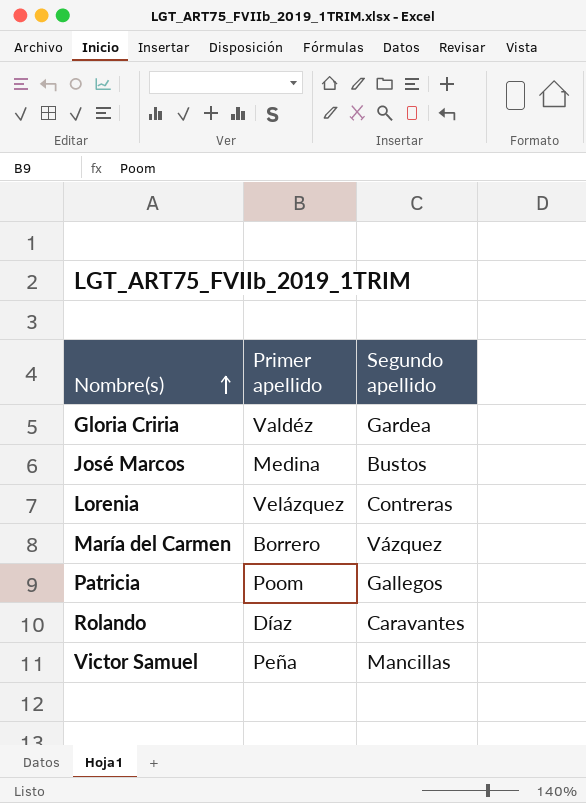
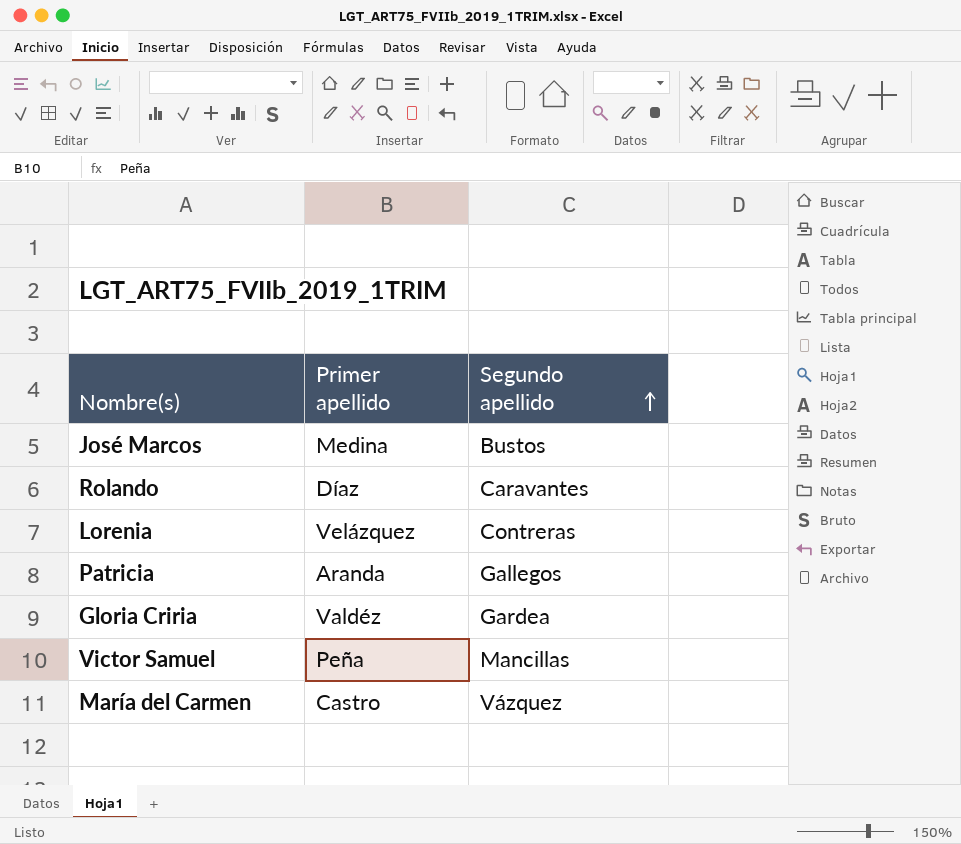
row order: Nombre(s) ascending -> Segundo apellido ascending
Patricia | Primer apellido: Poom -> Aranda
María del Carmen | Primer apellido: Borrero -> Castro

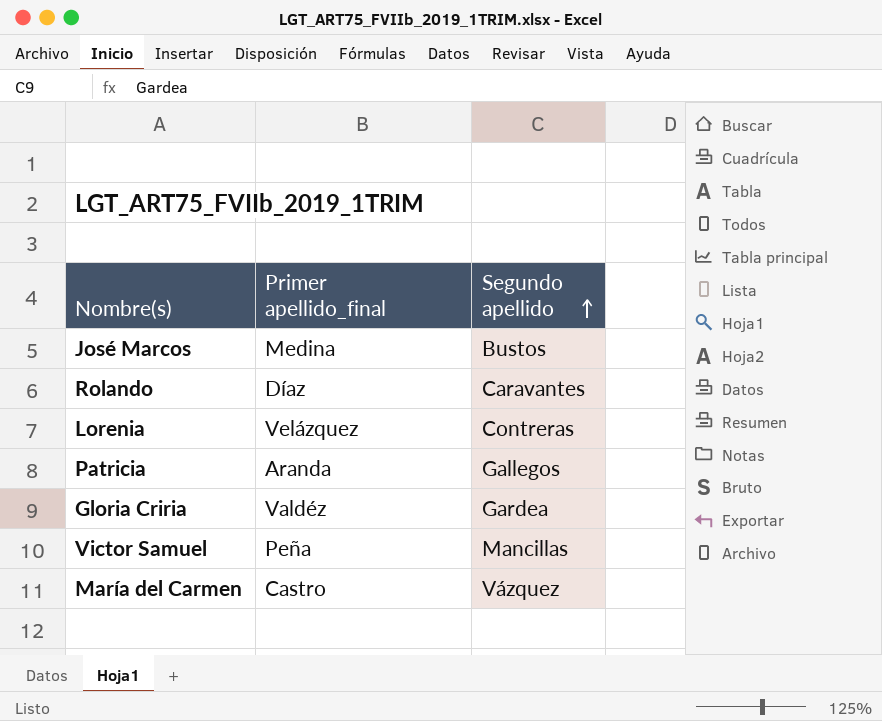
column name: Primer apellido -> Primer apellido_final

